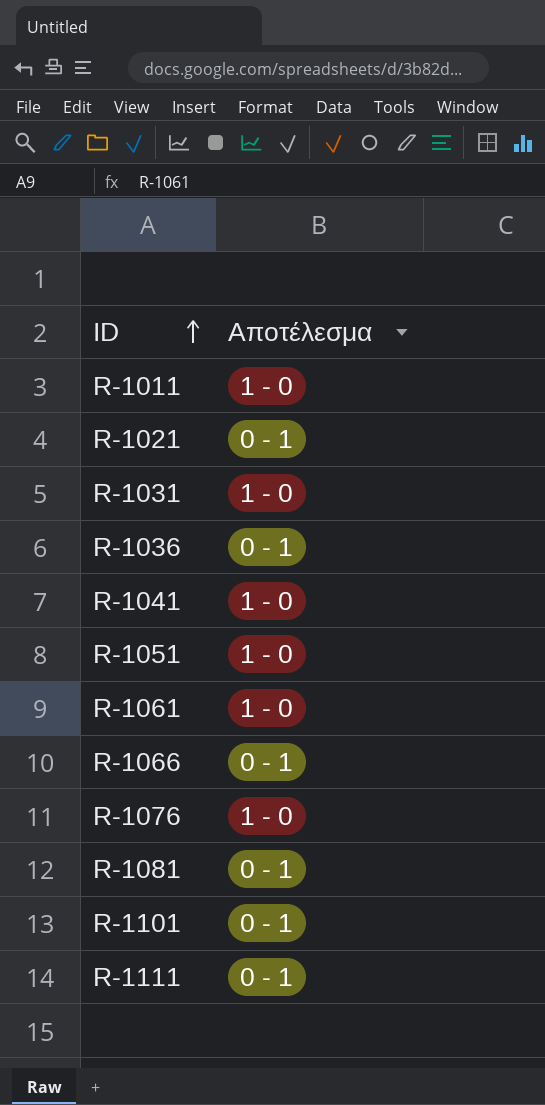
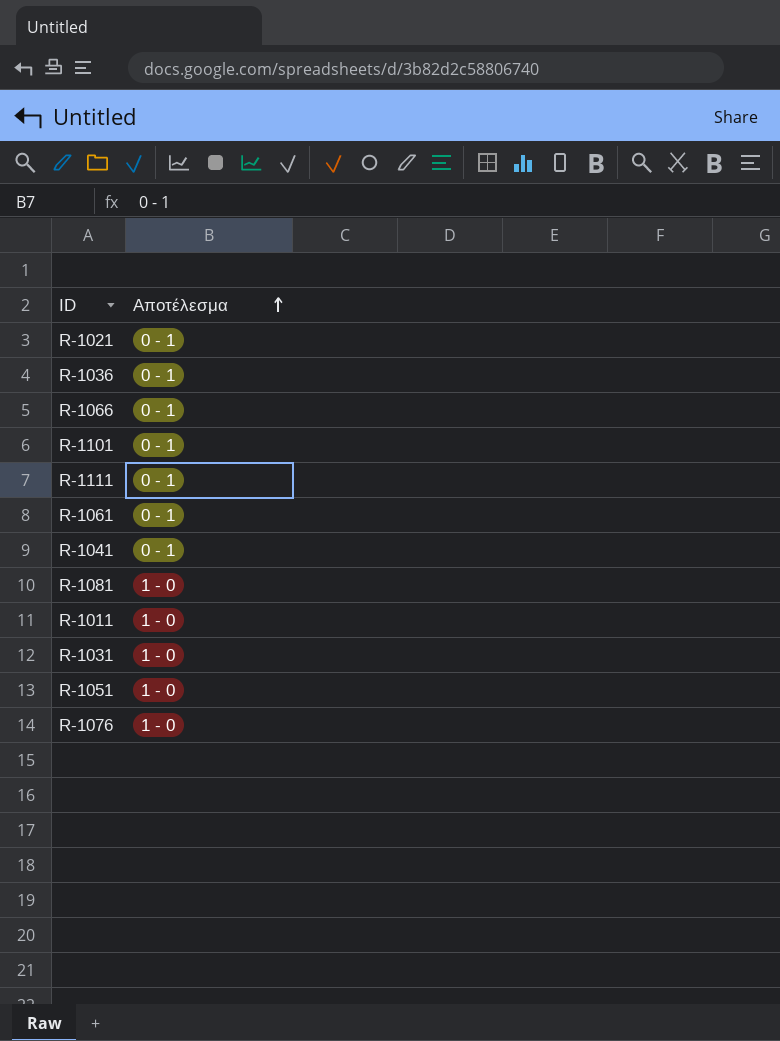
row order: ID ascending -> Αποτέλεσμα ascending
R-1061 | Αποτέλεσμα: 1 - 0 -> 0 - 1
R-1041 | Αποτέλεσμα: 1 - 0 -> 0 - 1
R-1081 | Αποτέλεσμα: 0 - 1 -> 1 - 0

